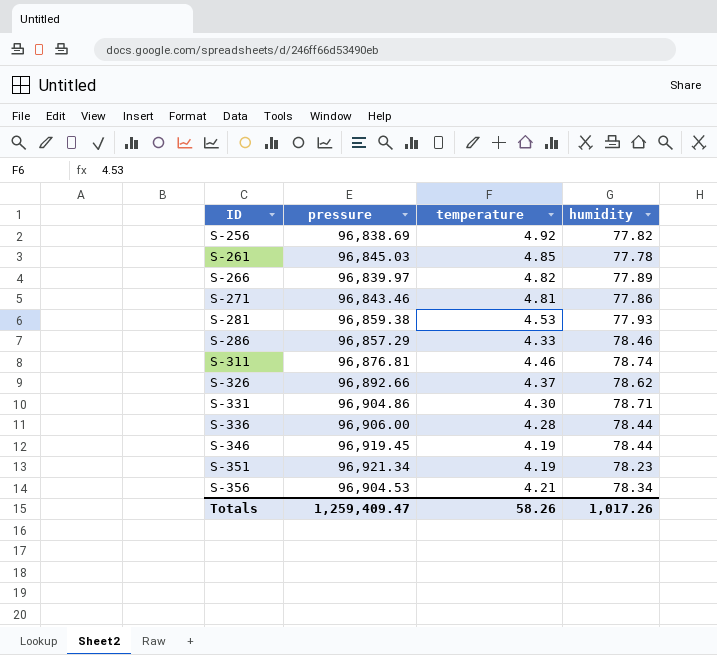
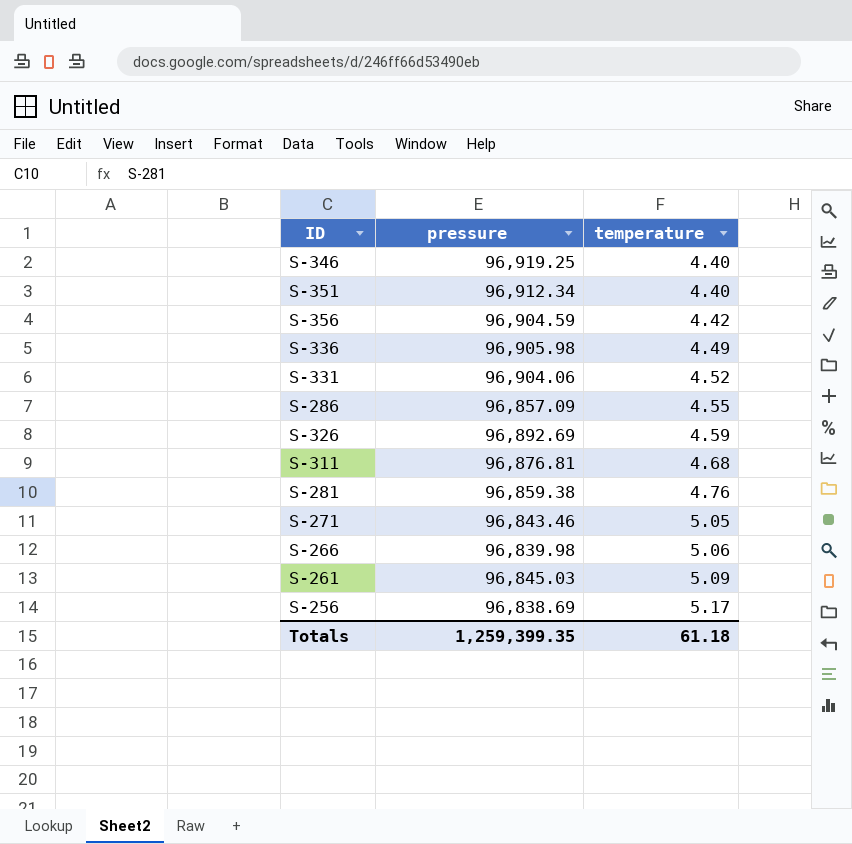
row order: ID ascending -> temperature ascending
column humidity | position: 4 -> none
S-346 | pressure: 96,919.45 -> 96,919.25
S-346 | temperature: 4.19 -> 4.40
S-351 | pressure: 96,921.34 -> 96,912.34
S-351 | temperature: 4.19 -> 4.40
S-356 | pressure: 96,904.53 -> 96,904.59
S-356 | temperature: 4.21 -> 4.42
S-336 | pressure: 96,906.00 -> 96,905.98
S-336 | temperature: 4.28 -> 4.49
S-331 | pressure: 96,904.86 -> 96,904.06
S-331 | temperature: 4.30 -> 4.52
S-286 | pressure: 96,857.29 -> 96,857.09
S-286 | temperature: 4.33 -> 4.55
S-326 | pressure: 96,892.66 -> 96,892.69
S-326 | temperature: 4.37 -> 4.59
S-311 | temperature: 4.46 -> 4.68
S-281 | temperature: 4.53 -> 4.76
S-271 | temperature: 4.81 -> 5.05
S-266 | pressure: 96,839.97 -> 96,839.98
S-266 | temperature: 4.82 -> 5.06
S-261 | temperature: 4.85 -> 5.09
S-256 | temperature: 4.92 -> 5.17
Totals | pressure: 1,259,409.47 -> 1,259,399.35
Totals | temperature: 58.26 -> 61.18

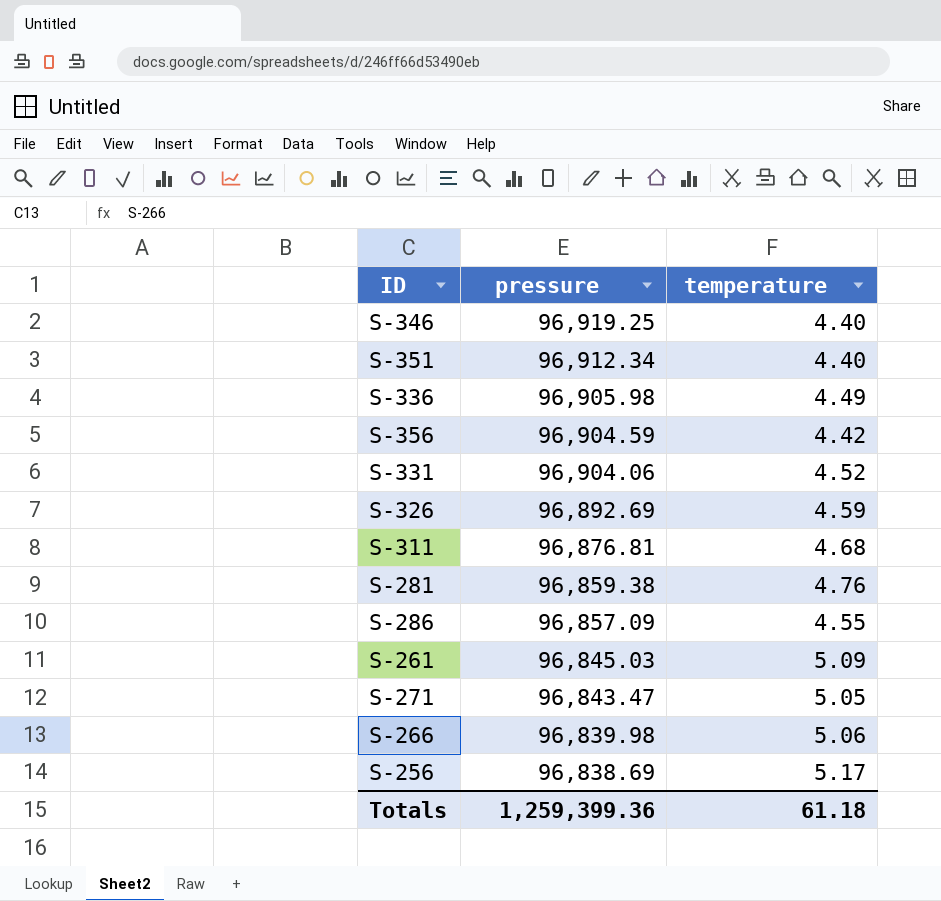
row order: temperature ascending -> pressure descending
S-271 | pressure: 96,843.46 -> 96,843.47
Totals | pressure: 1,259,399.35 -> 1,259,399.36

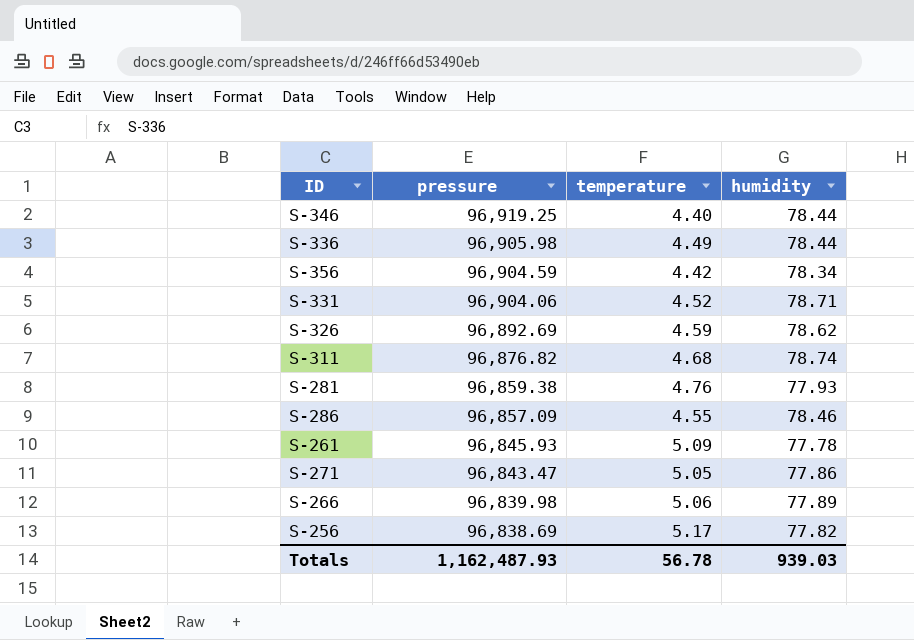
column humidity | position: none -> 4
row S-351: 96,912.34 | 4.40 -> none
S-311 | pressure: 96,876.81 -> 96,876.82
S-261 | pressure: 96,845.03 -> 96,845.93
Totals | pressure: 1,259,399.36 -> 1,162,487.93
Totals | temperature: 61.18 -> 56.78

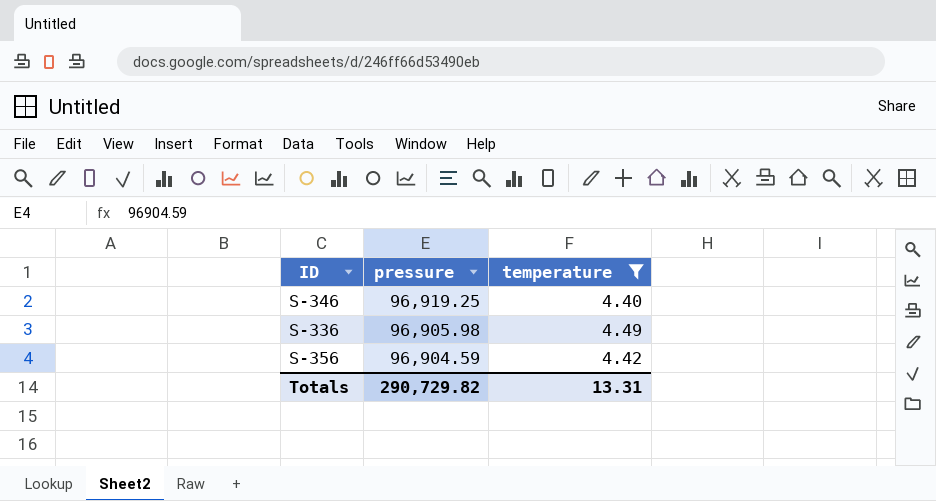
filter: none -> temperature <= 4.49
column humidity | position: 4 -> none
Totals | pressure: 1,162,487.93 -> 290,729.82
Totals | temperature: 56.78 -> 13.31

